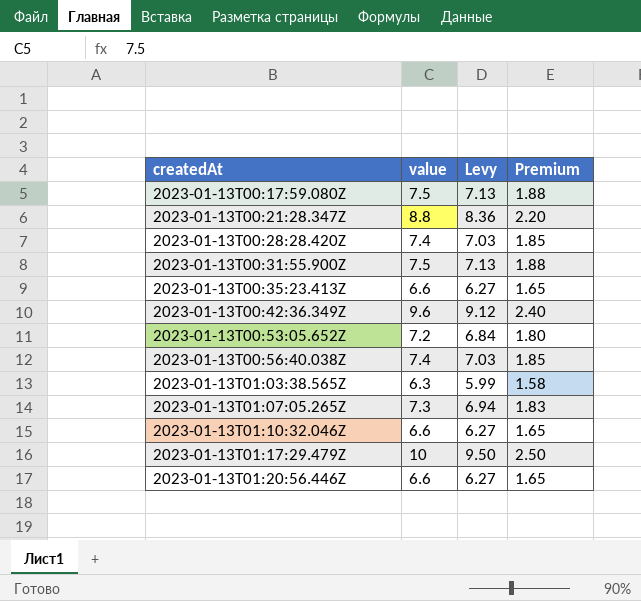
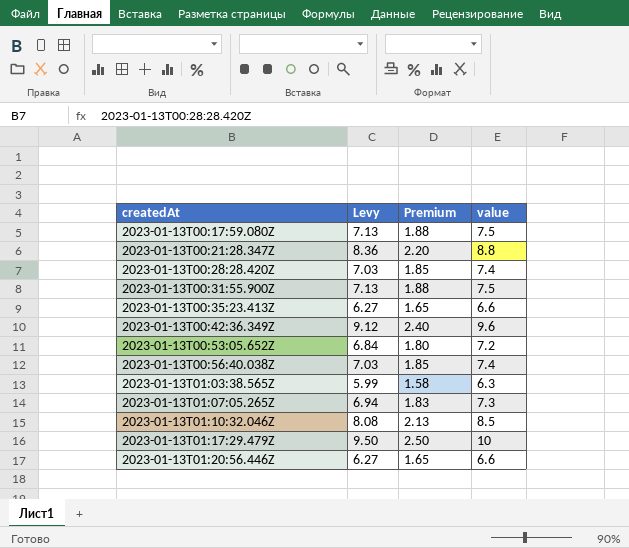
column value | position: 2 -> 4
2023-01-13T01:10:32.046Z | Levy: 6.27 -> 8.08
2023-01-13T01:10:32.046Z | Premium: 1.65 -> 2.13
2023-01-13T01:10:32.046Z | value: 6.6 -> 8.5

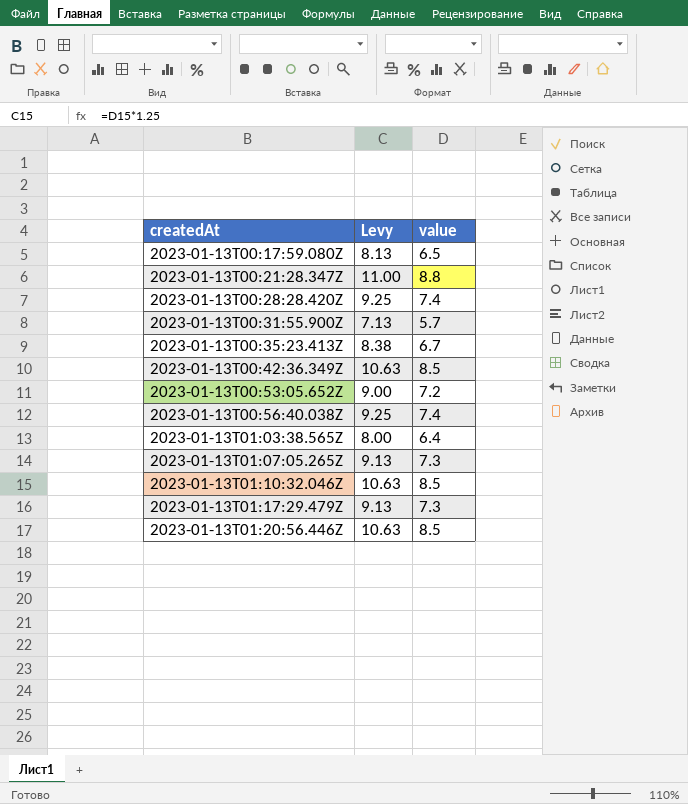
column Premium | formula: [value] * 0.25 -> none
column Levy | formula: [value] * 0.95 -> [value] * 1.25
2023-01-13T00:17:59.080Z | value: 7.5 -> 6.5
2023-01-13T00:31:55.900Z | value: 7.5 -> 5.7
2023-01-13T00:35:23.413Z | value: 6.6 -> 6.7
2023-01-13T00:42:36.349Z | value: 9.6 -> 8.5
2023-01-13T01:03:38.565Z | value: 6.3 -> 6.4
2023-01-13T01:17:29.479Z | value: 10 -> 7.3
2023-01-13T01:20:56.446Z | value: 6.6 -> 8.5

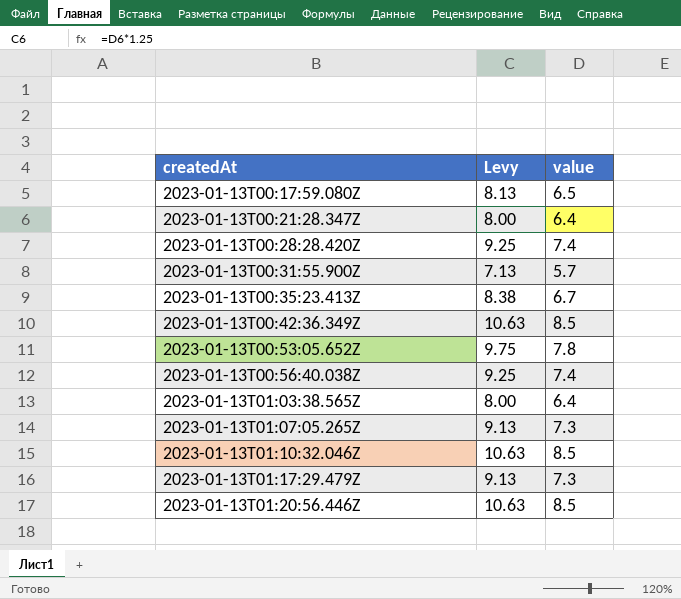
2023-01-13T00:21:28.347Z | Levy: 11.00 -> 8.00
2023-01-13T00:21:28.347Z | value: 8.8 -> 6.4
2023-01-13T00:53:05.652Z | Levy: 9.00 -> 9.75
2023-01-13T00:53:05.652Z | value: 7.2 -> 7.8

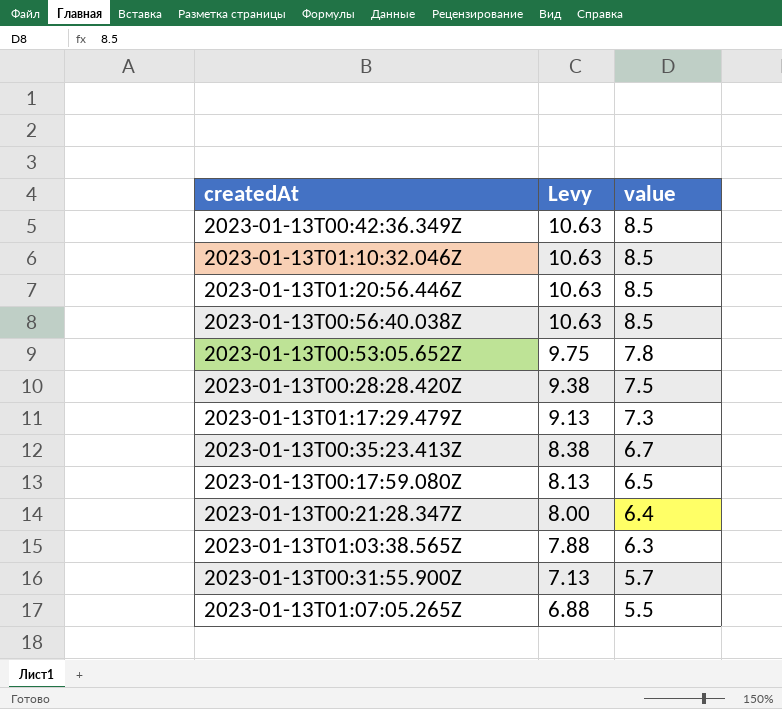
row order: createdAt ascending -> Levy descending
2023-01-13T00:56:40.038Z | Levy: 9.25 -> 10.63
2023-01-13T00:56:40.038Z | value: 7.4 -> 8.5
2023-01-13T00:28:28.420Z | Levy: 9.25 -> 9.38
2023-01-13T00:28:28.420Z | value: 7.4 -> 7.5
2023-01-13T01:03:38.565Z | Levy: 8.00 -> 7.88
2023-01-13T01:03:38.565Z | value: 6.4 -> 6.3
2023-01-13T01:07:05.265Z | Levy: 9.13 -> 6.88
2023-01-13T01:07:05.265Z | value: 7.3 -> 5.5

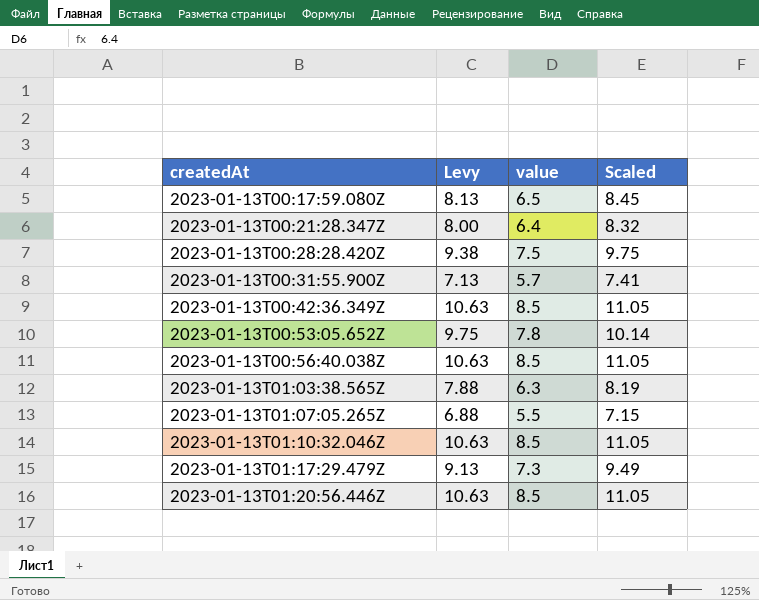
row order: Levy descending -> createdAt ascending
column Scaled | formula: none -> [value] * 1.3
row 2023-01-13T00:35:23.413Z: 8.38 | 6.7 -> none

